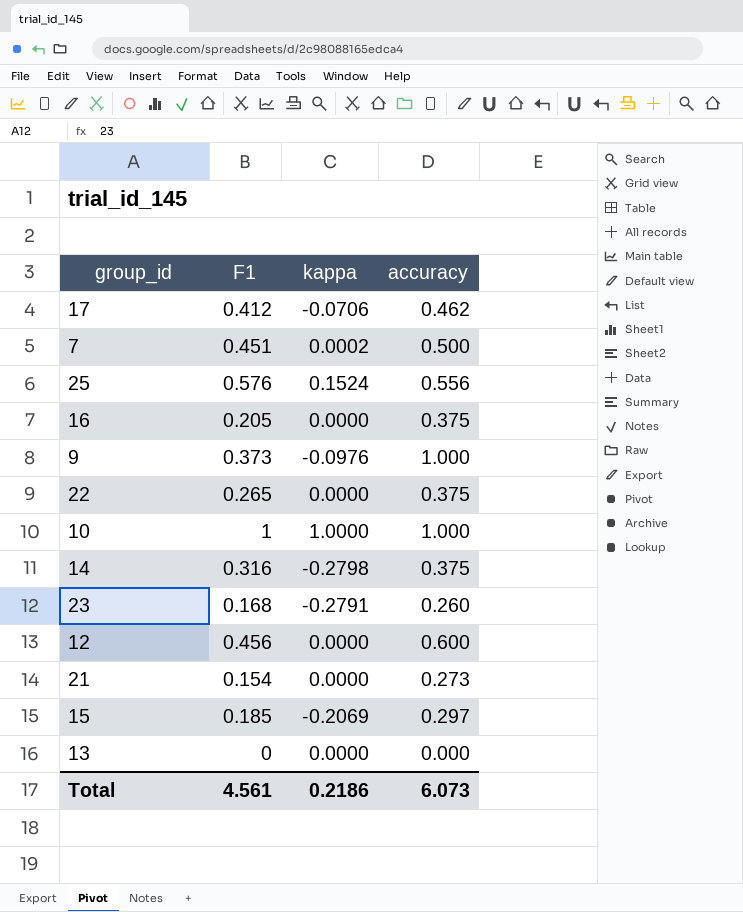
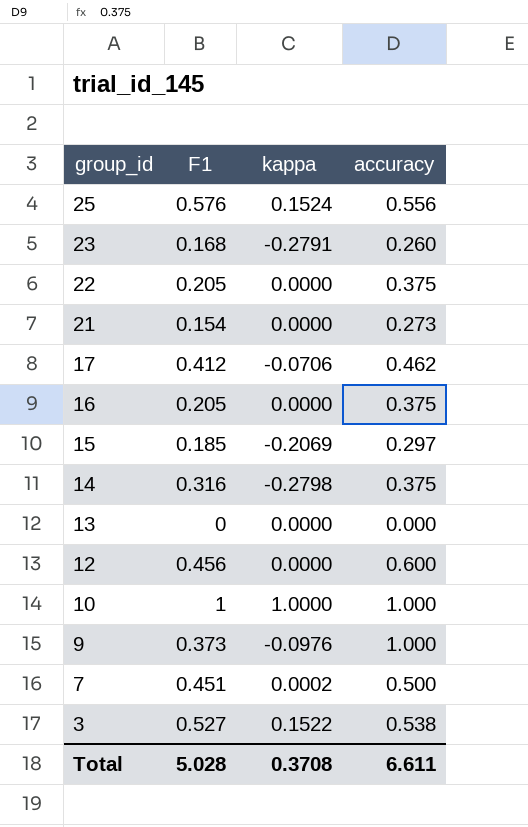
row order: none -> group_id descending
22 | F1: 0.265 -> 0.205
row 3: none -> 0.527 | 0.1522 | 0.538
Total | F1: 4.561 -> 5.028
Total | kappa: 0.2186 -> 0.3708
Total | accuracy: 6.073 -> 6.611

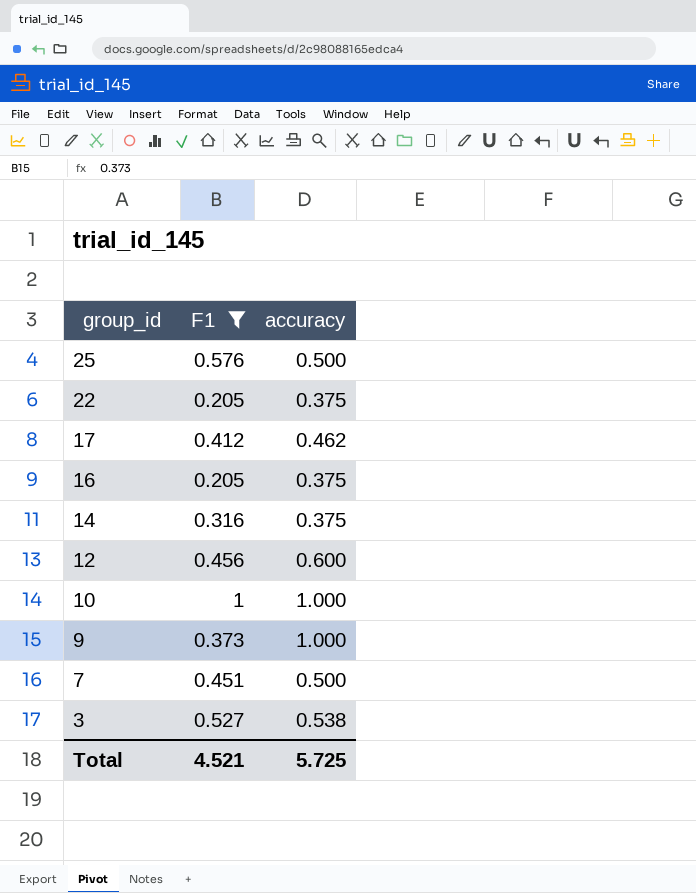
filter: none -> F1 >= 0.205
column kappa | position: 3 -> none
25 | accuracy: 0.556 -> 0.500
Total | F1: 5.028 -> 4.521
Total | accuracy: 6.611 -> 5.725

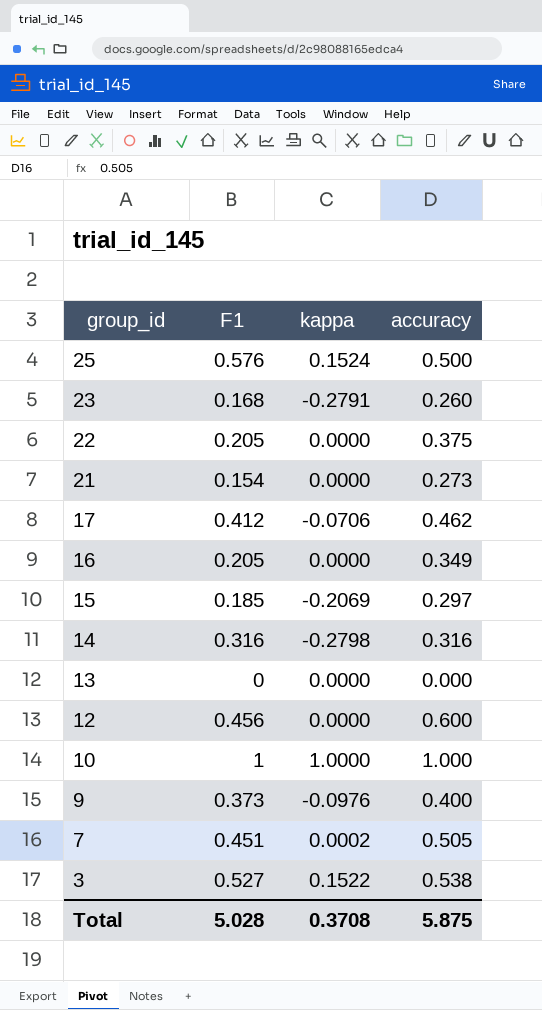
filter: F1 >= 0.205 -> none
column kappa | position: none -> 3
16 | accuracy: 0.375 -> 0.349
14 | accuracy: 0.375 -> 0.316
9 | accuracy: 1.000 -> 0.400
7 | accuracy: 0.500 -> 0.505
Total | F1: 4.521 -> 5.028
Total | accuracy: 5.725 -> 5.875

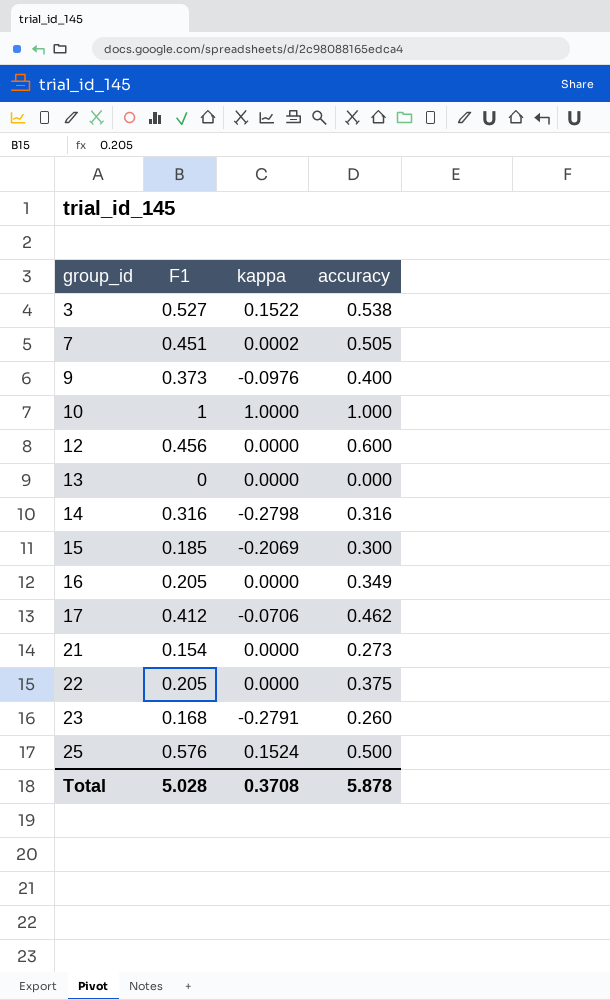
row order: group_id descending -> group_id ascending
15 | accuracy: 0.297 -> 0.300
Total | accuracy: 5.875 -> 5.878

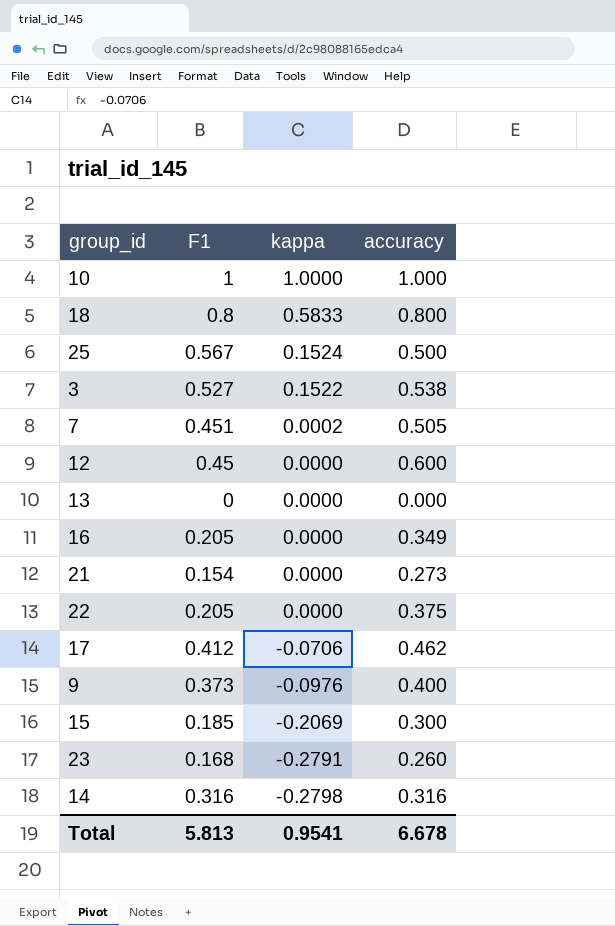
row order: group_id ascending -> kappa descending
row 18: none -> 0.8 | 0.5833 | 0.800
25 | F1: 0.576 -> 0.567
12 | F1: 0.456 -> 0.45
Total | F1: 5.028 -> 5.813
Total | kappa: 0.3708 -> 0.9541
Total | accuracy: 5.878 -> 6.678

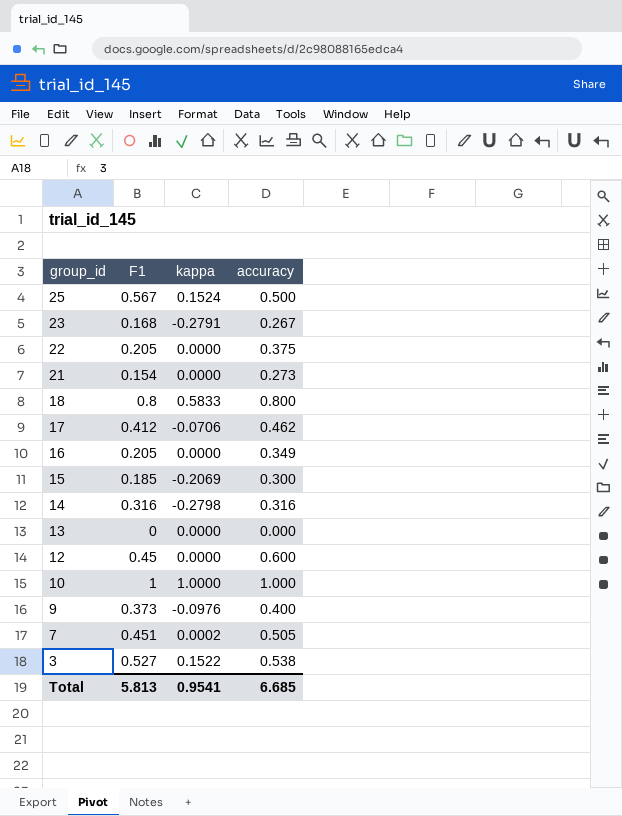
row order: kappa descending -> group_id descending
23 | accuracy: 0.260 -> 0.267
Total | accuracy: 6.678 -> 6.685

